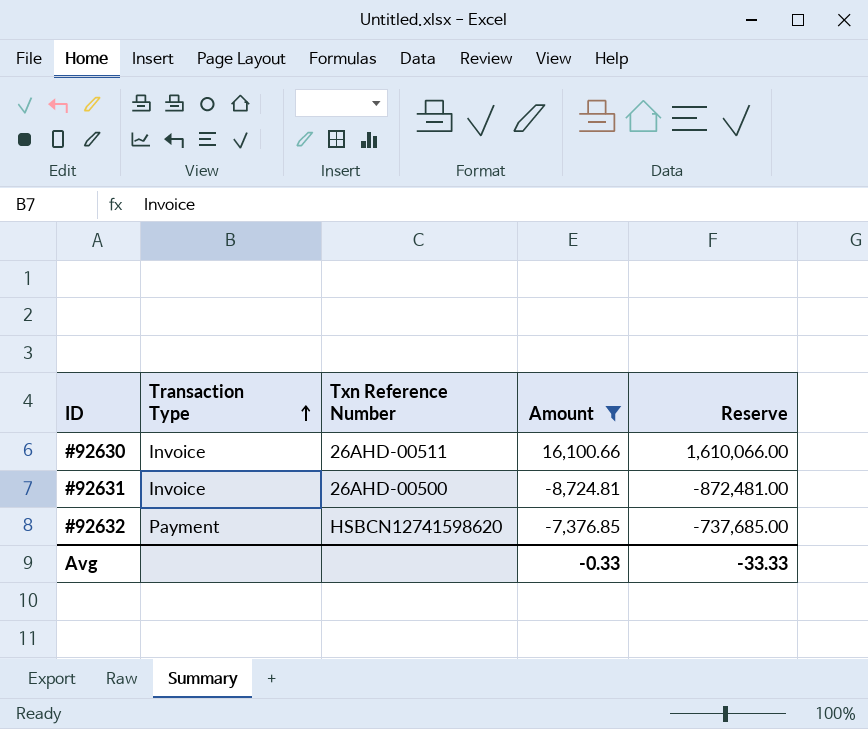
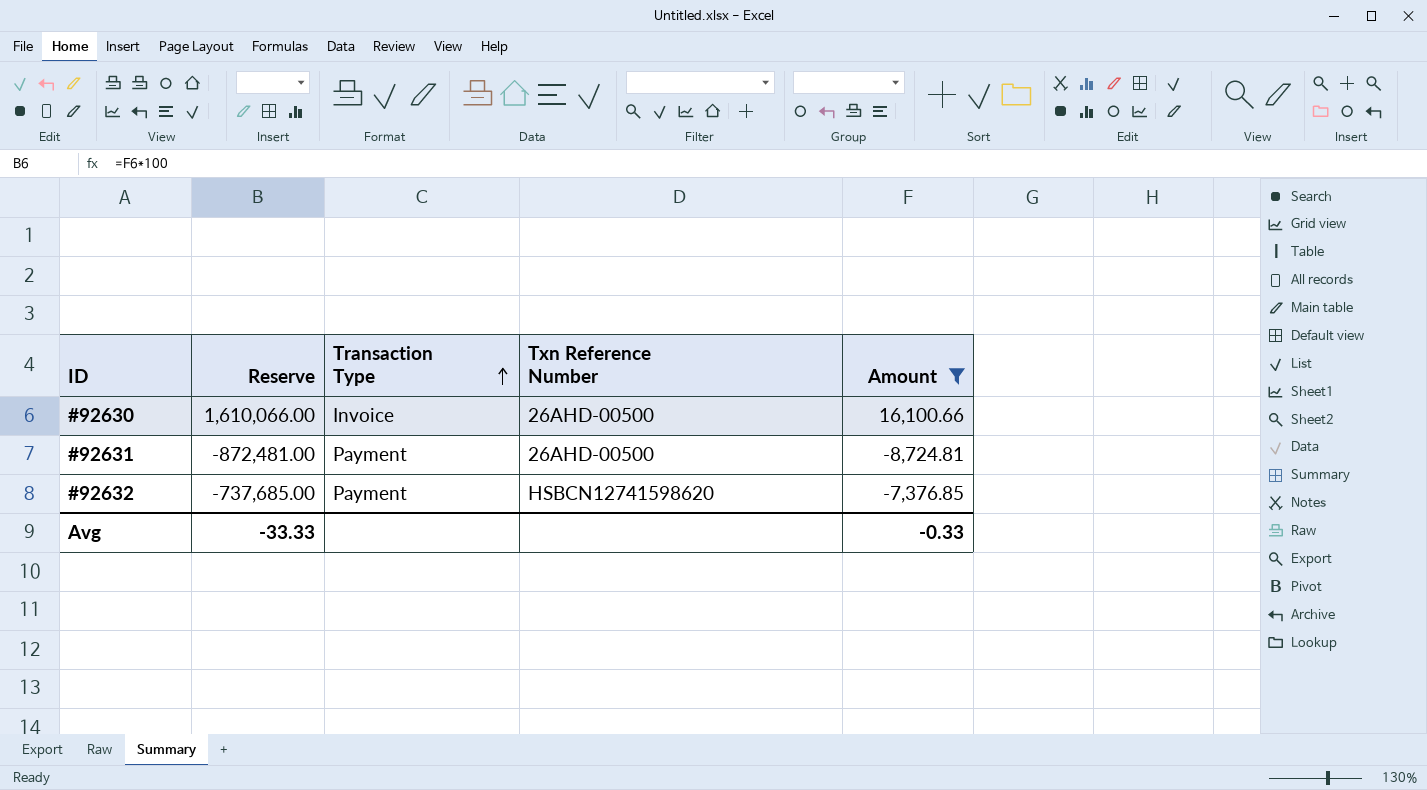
column Reserve | position: 5 -> 2
#92630 | Txn Reference Number: 26AHD-00511 -> 26AHD-00500
#92631 | Transaction Type: Invoice -> Payment

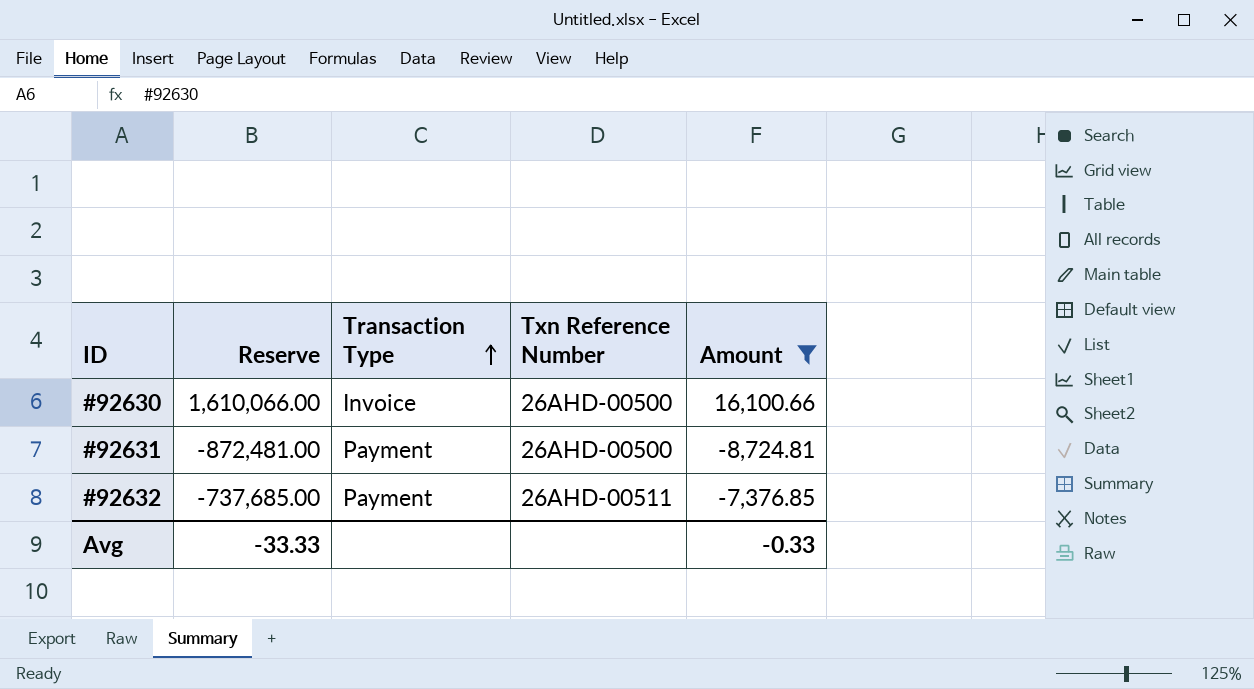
#92632 | Txn Reference Number: HSBCN12741598620 -> 26AHD-00511

